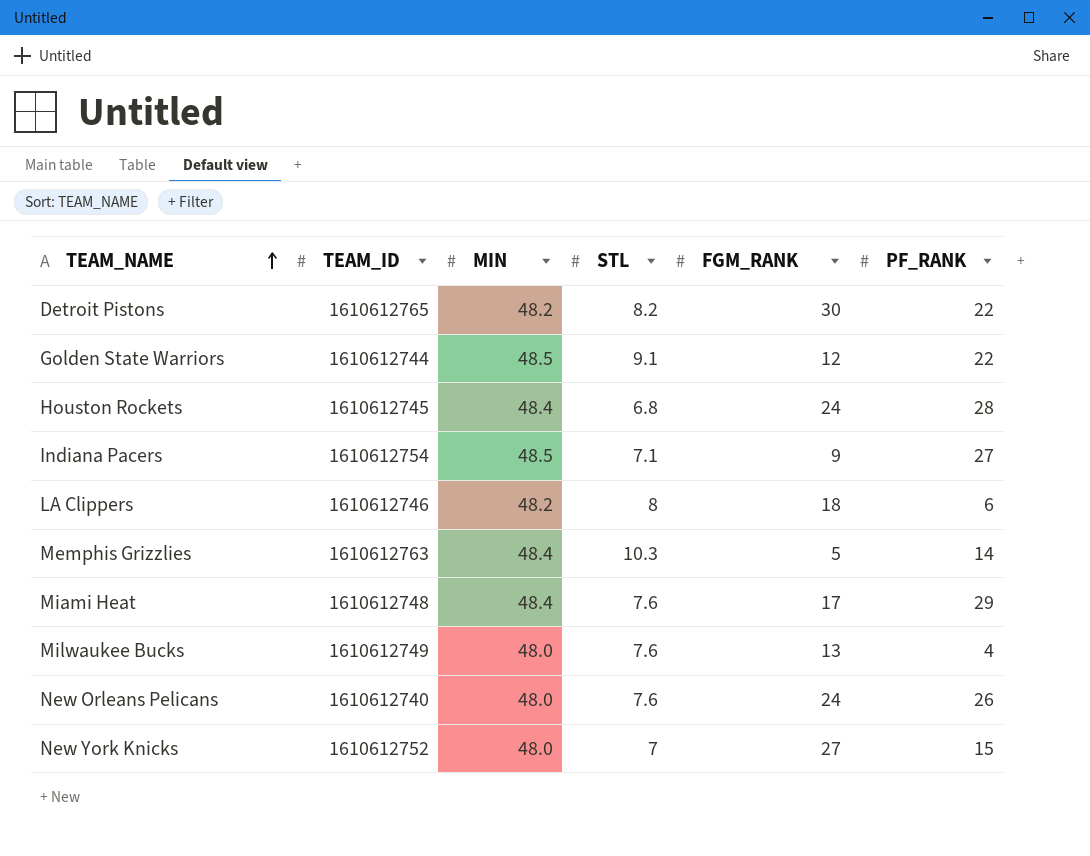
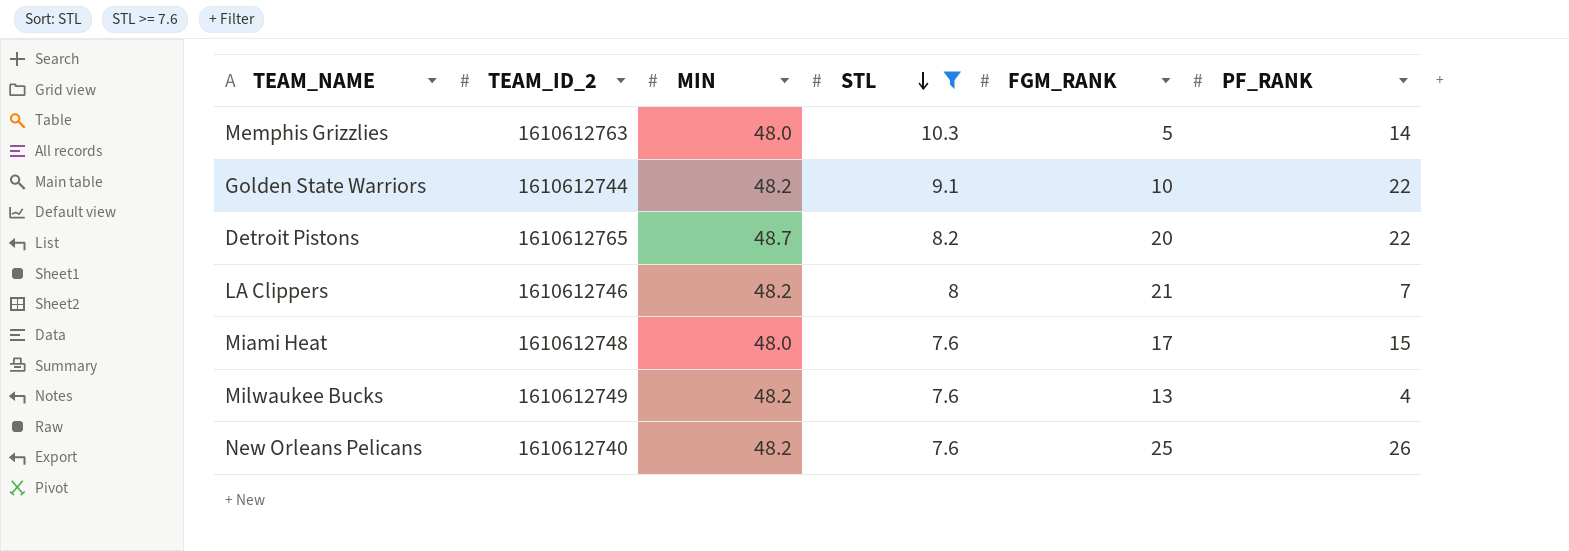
filter: none -> STL >= 7.6
row order: TEAM_NAME ascending -> STL descending
column name: TEAM_ID -> TEAM_ID_2
Memphis Grizzlies | MIN: 48.4 -> 48.0
Golden State Warriors | MIN: 48.5 -> 48.2
Golden State Warriors | FGM_RANK: 12 -> 10
Detroit Pistons | MIN: 48.2 -> 48.7
Detroit Pistons | FGM_RANK: 30 -> 20
LA Clippers | FGM_RANK: 18 -> 21
LA Clippers | PF_RANK: 6 -> 7
Miami Heat | MIN: 48.4 -> 48.0
Miami Heat | PF_RANK: 29 -> 15
Milwaukee Bucks | MIN: 48.0 -> 48.2
New Orleans Pelicans | MIN: 48.0 -> 48.2
New Orleans Pelicans | FGM_RANK: 24 -> 25

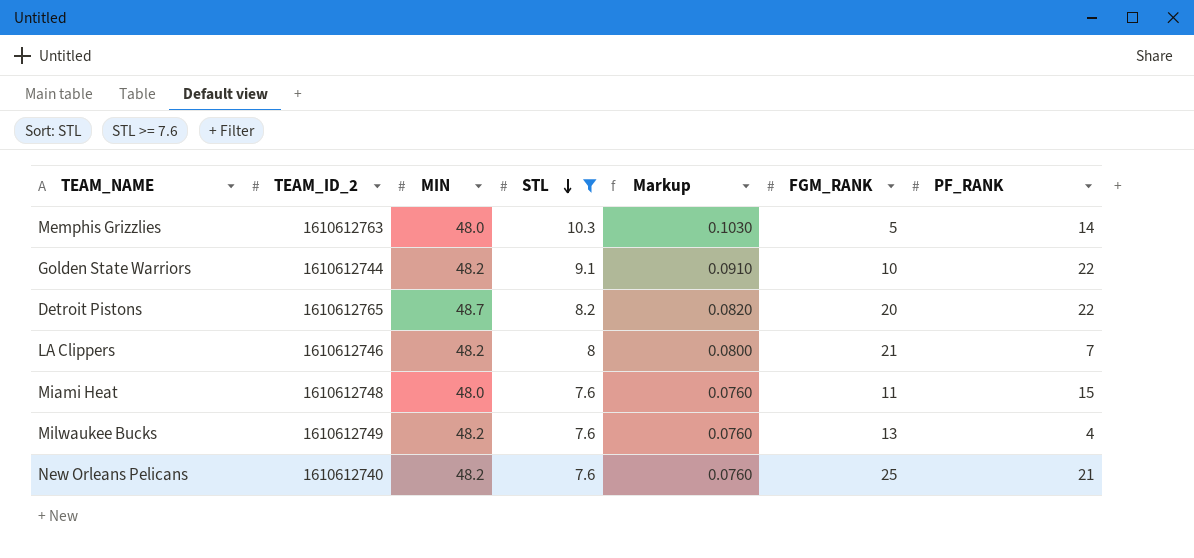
column Markup | formula: none -> [STL] * 0.01
Miami Heat | FGM_RANK: 17 -> 11
New Orleans Pelicans | PF_RANK: 26 -> 21

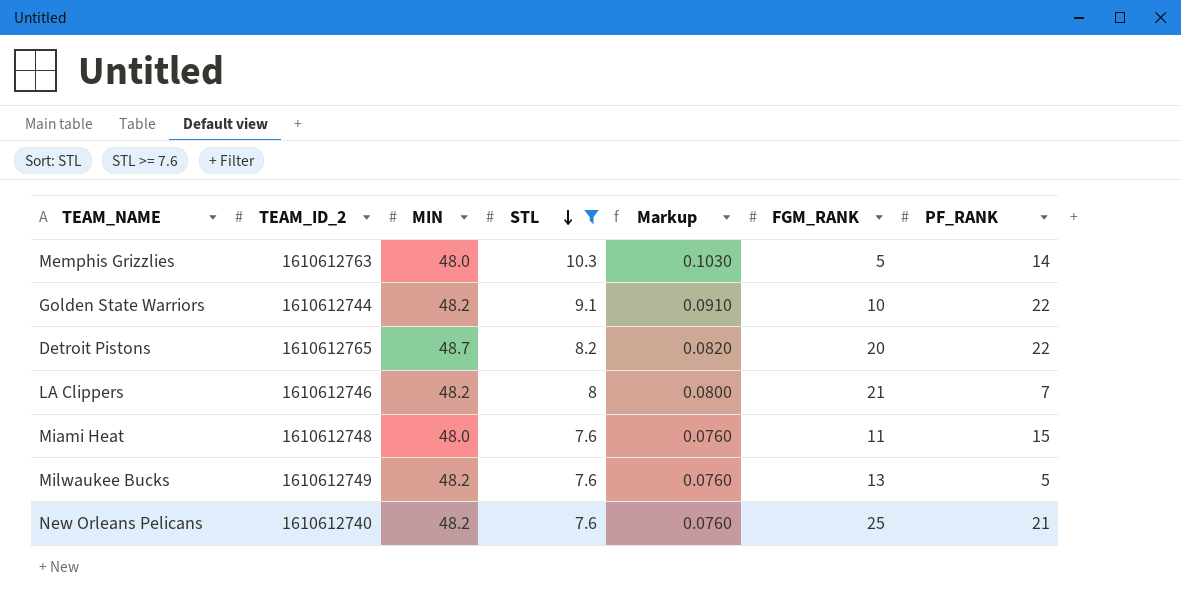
Milwaukee Bucks | PF_RANK: 4 -> 5

